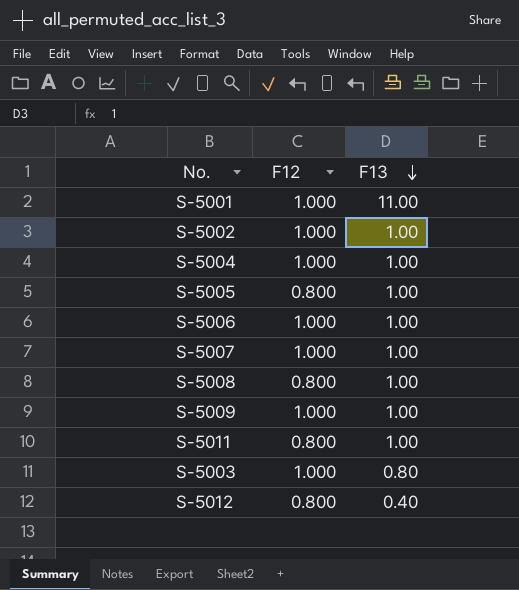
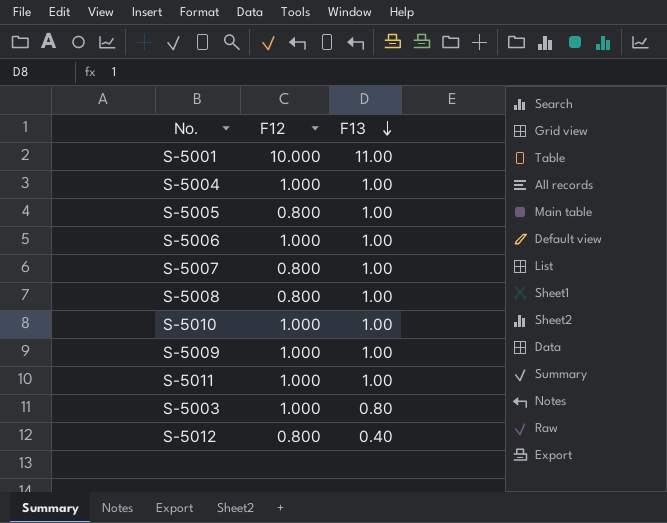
row S-5002: 1.000 | 1.00 -> none
S-5001 | F12: 1.000 -> 10.000
S-5007 | F12: 1.000 -> 0.800
row S-5010: none -> 1.000 | 1.00
S-5011 | F12: 0.800 -> 1.000

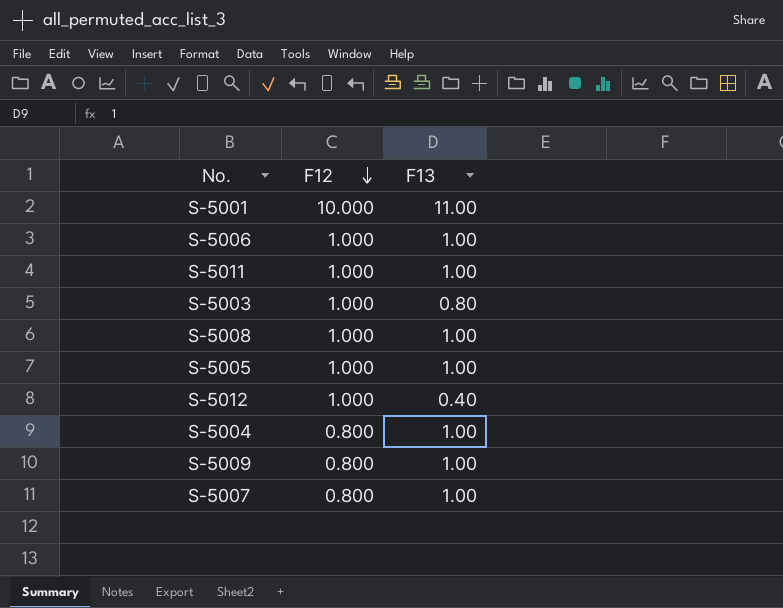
row order: F13 descending -> F12 descending
row S-5010: 1.000 | 1.00 -> none
S-5008 | F12: 0.800 -> 1.000
S-5005 | F12: 0.800 -> 1.000
S-5012 | F12: 0.800 -> 1.000
S-5004 | F12: 1.000 -> 0.800
S-5009 | F12: 1.000 -> 0.800

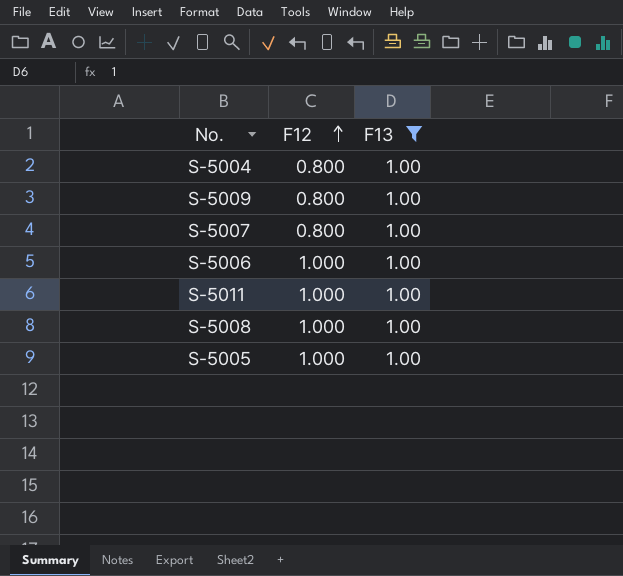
filter: none -> F13 = 1.00
row order: F12 descending -> F12 ascending

